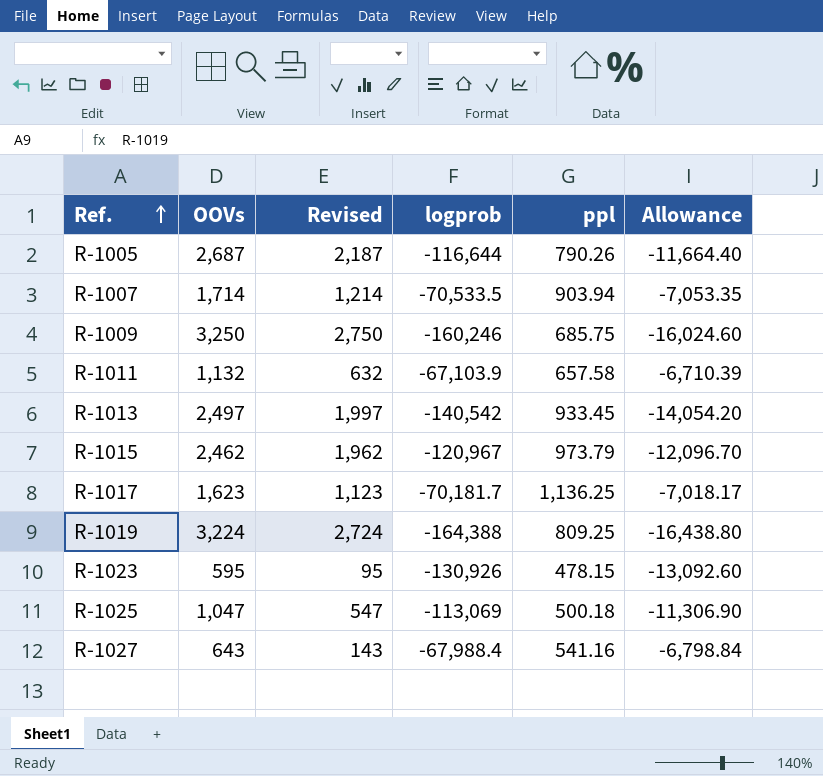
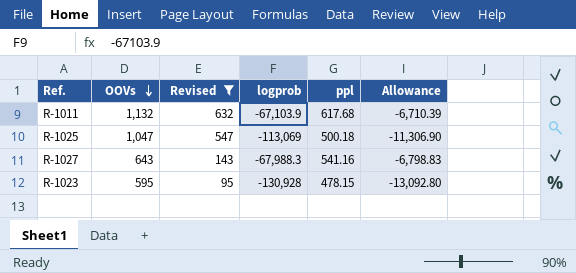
filter: none -> Revised <= 632
row order: Ref. ascending -> OOVs descending
R-1011 | ppl: 657.58 -> 617.68
R-1027 | logprob: -67,988.4 -> -67,988.3
R-1027 | Allowance: -6,798.84 -> -6,798.83
R-1023 | logprob: -130,926 -> -130,928
R-1023 | Allowance: -13,092.60 -> -13,092.80

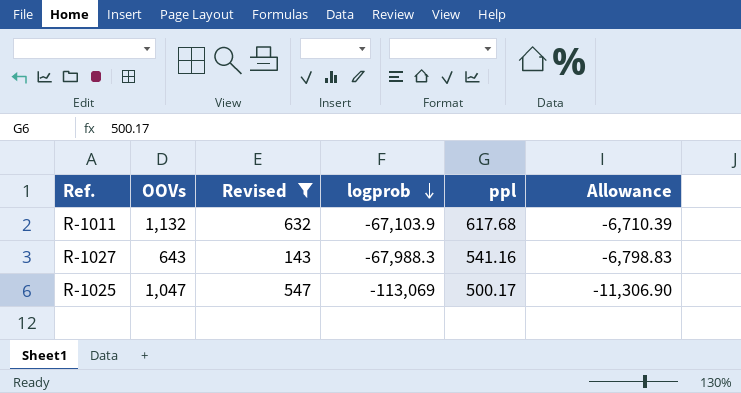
row order: OOVs descending -> logprob descending
row R-1023: 595 | 95 | -130,928 | 478.15 | -13,092.80 -> none
R-1025 | ppl: 500.18 -> 500.17

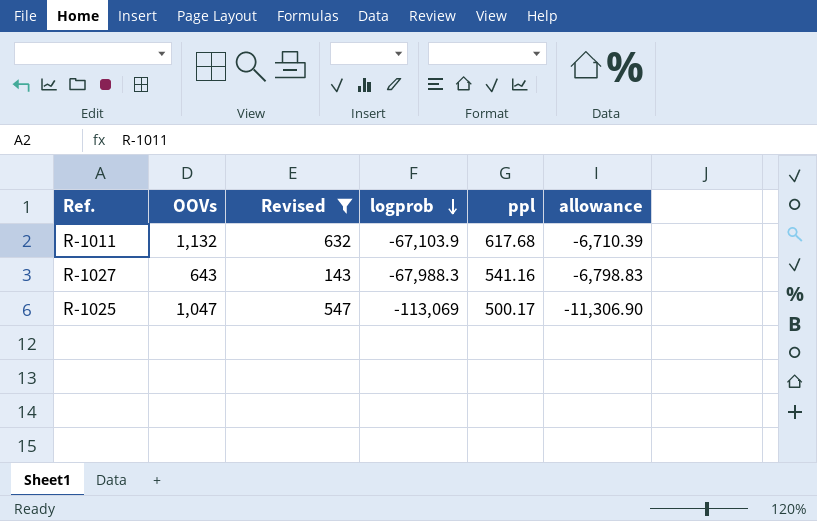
column name: Allowance -> allowance

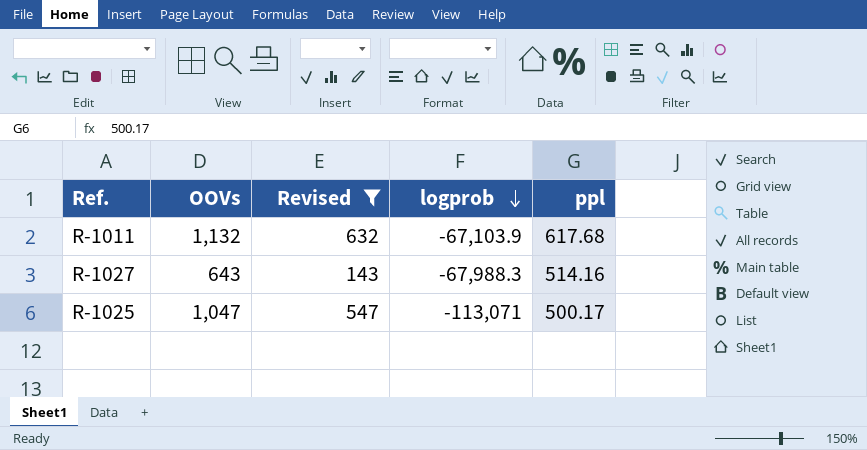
column allowance | formula: [logprob] * 0.1 -> none
R-1027 | ppl: 541.16 -> 514.16
R-1025 | logprob: -113,069 -> -113,071

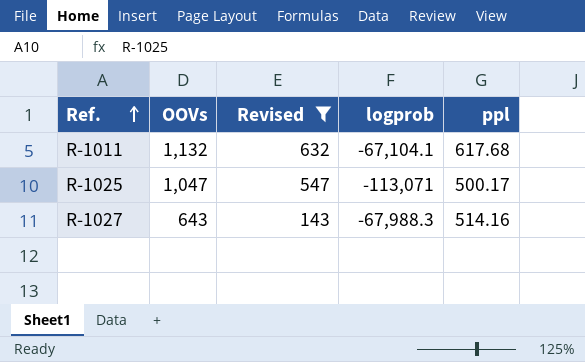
row order: logprob descending -> Ref. ascending
R-1011 | logprob: -67,103.9 -> -67,104.1

